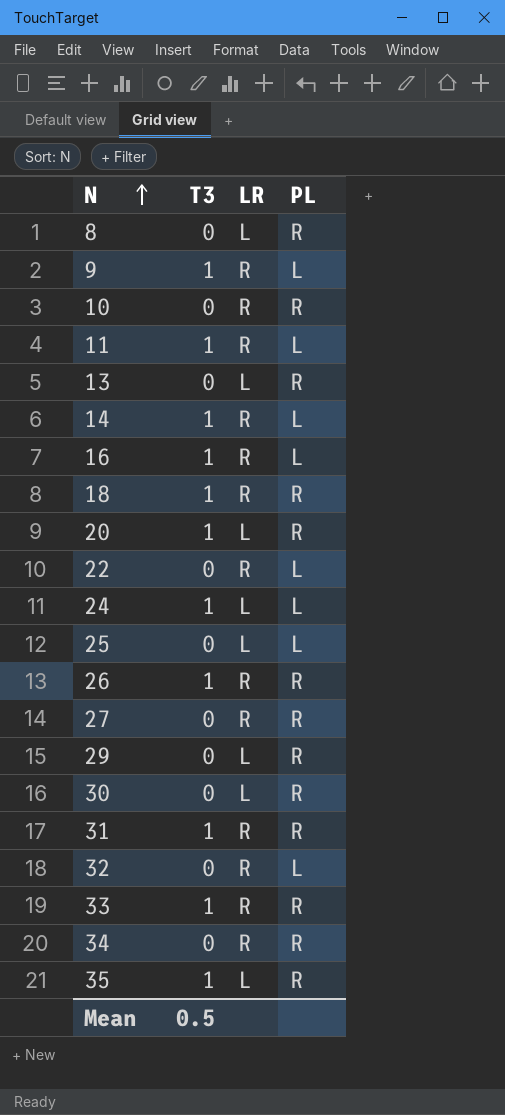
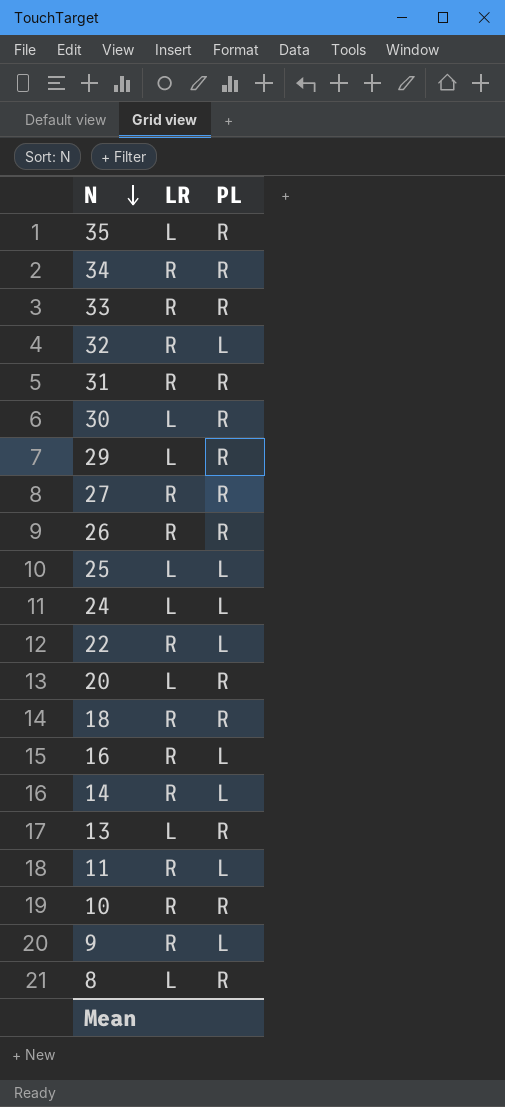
row order: N ascending -> N descending
column T3 | position: 2 -> none

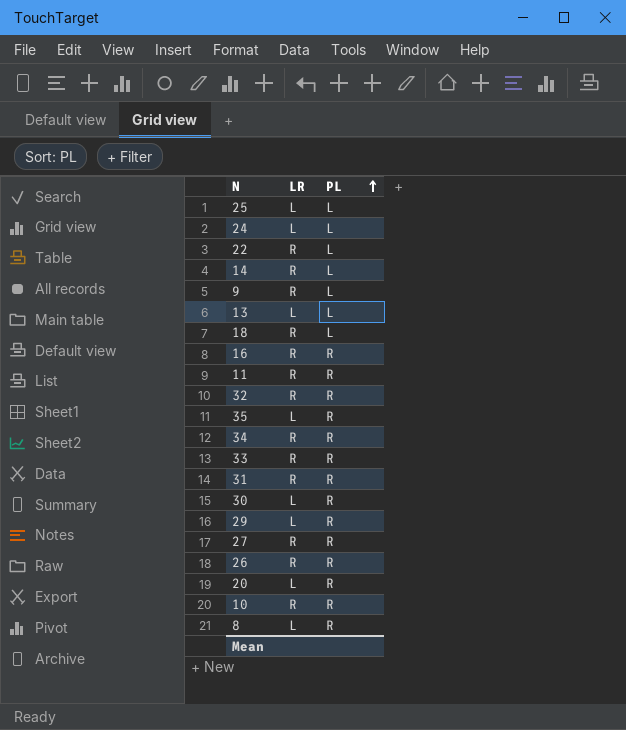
row order: N descending -> PL ascending
13 | PL: R -> L
18 | PL: R -> L
16 | PL: L -> R
11 | PL: L -> R
32 | PL: L -> R

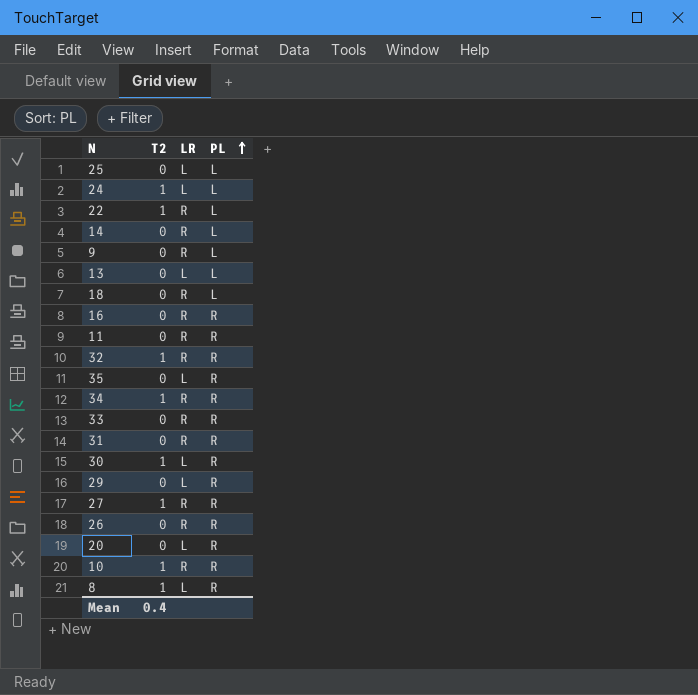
column T2 | position: none -> 2

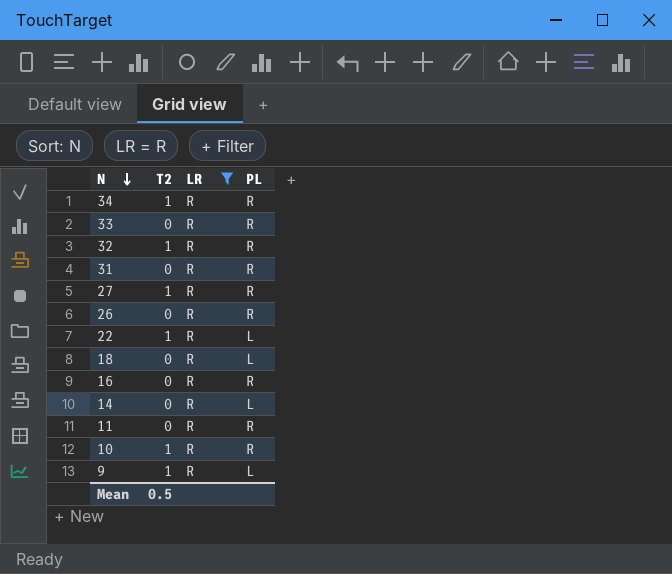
filter: none -> LR = R
row order: PL ascending -> N descending
9 | T2: 0 -> 1
Mean | T2: 0.4 -> 0.5

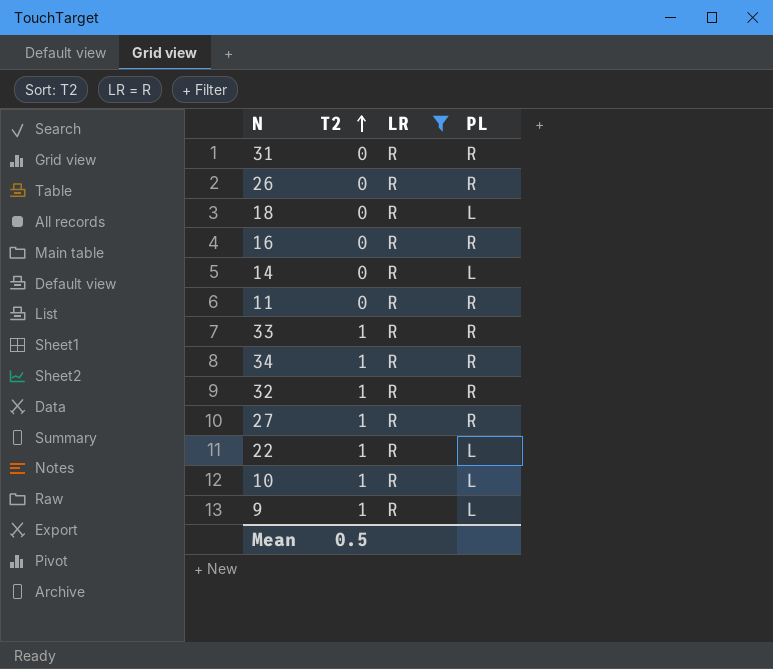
row order: N descending -> T2 ascending
33 | T2: 0 -> 1
10 | PL: R -> L

